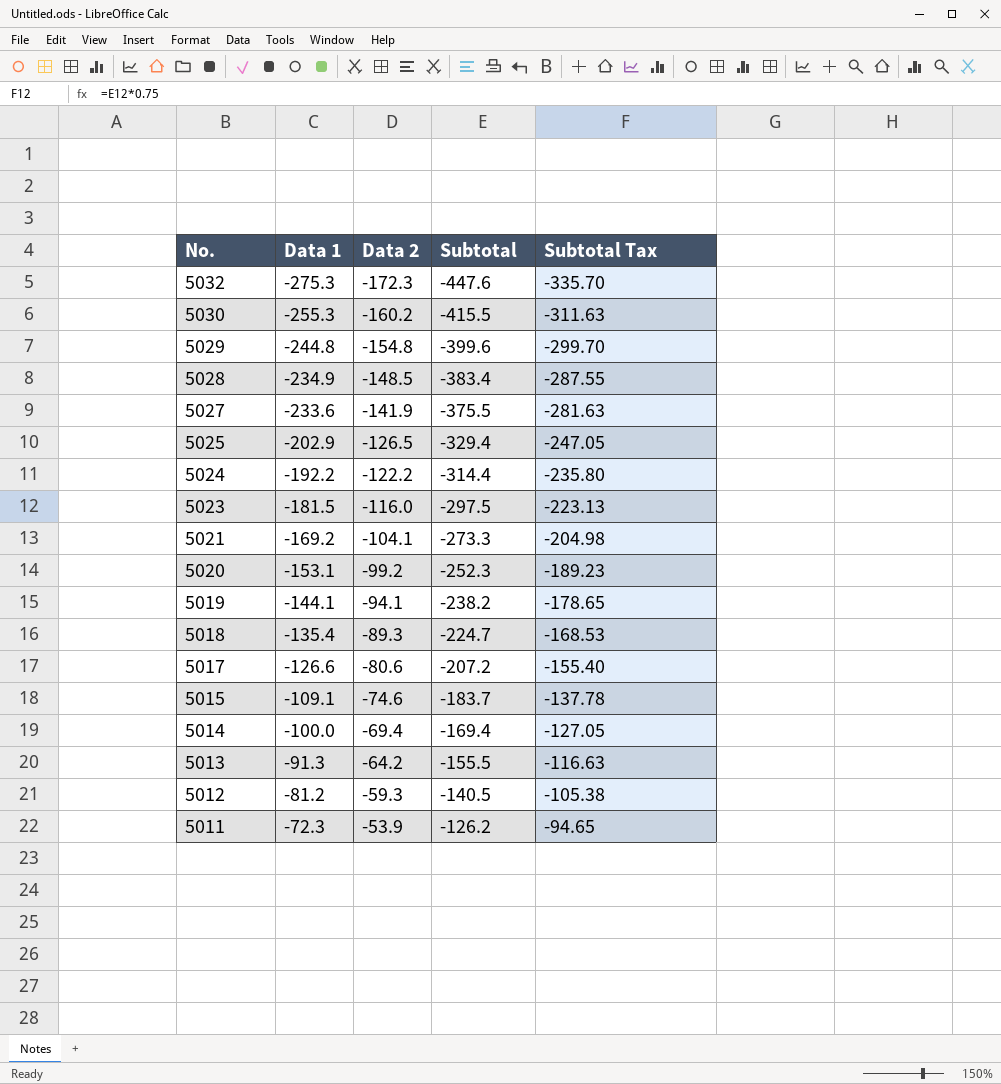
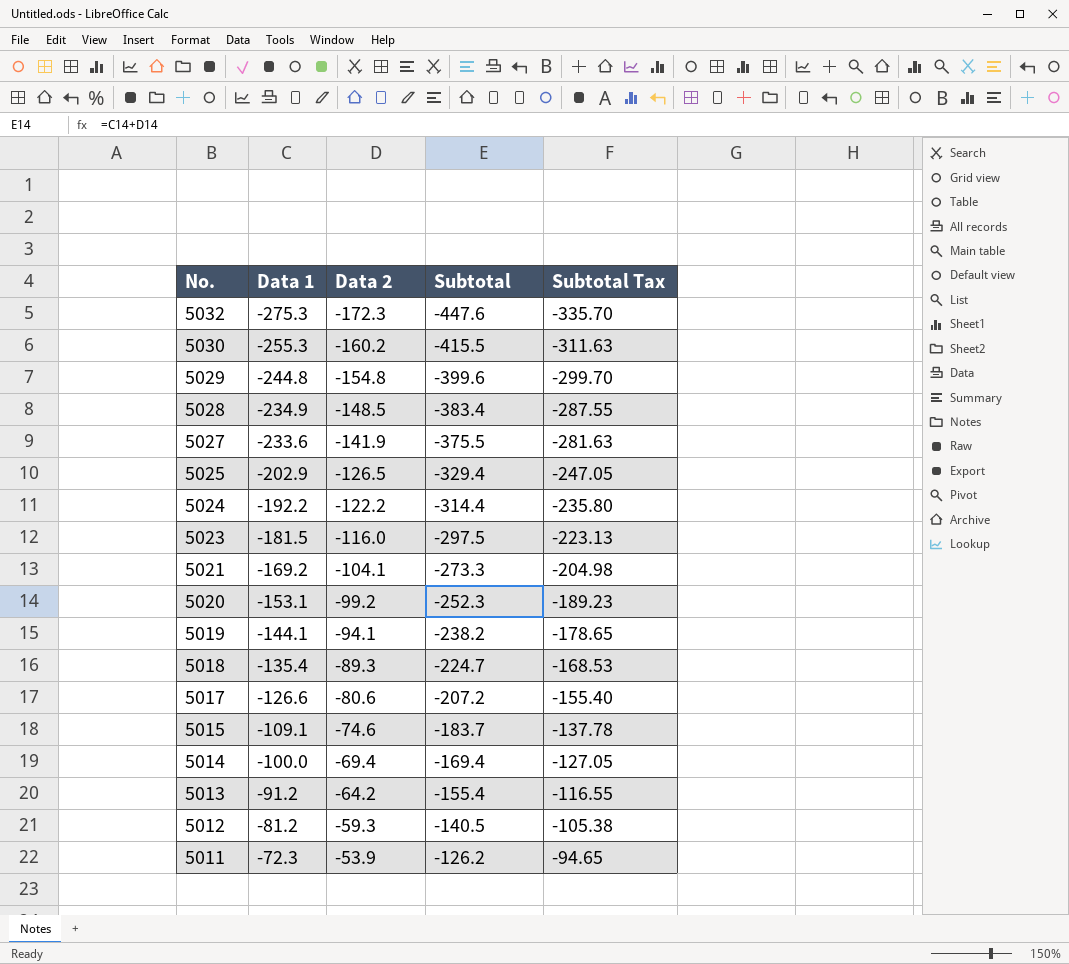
5013 | Data 1: -91.3 -> -91.2
5013 | Subtotal: -155.5 -> -155.4
5013 | Subtotal Tax: -116.63 -> -116.55

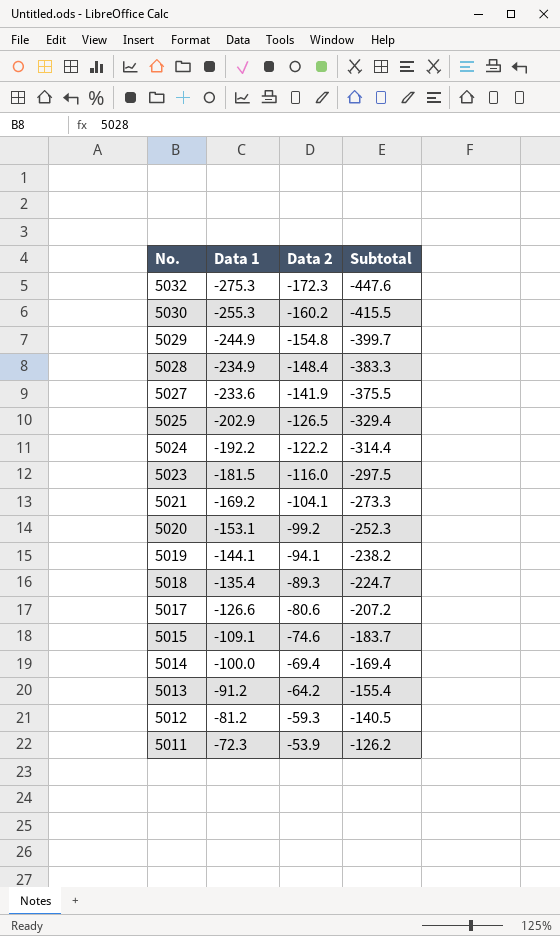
column Subtotal Tax | formula: [Subtotal] * 0.75 -> none
5029 | Data 1: -244.8 -> -244.9
5029 | Subtotal: -399.6 -> -399.7
5028 | Data 2: -148.5 -> -148.4
5028 | Subtotal: -383.4 -> -383.3

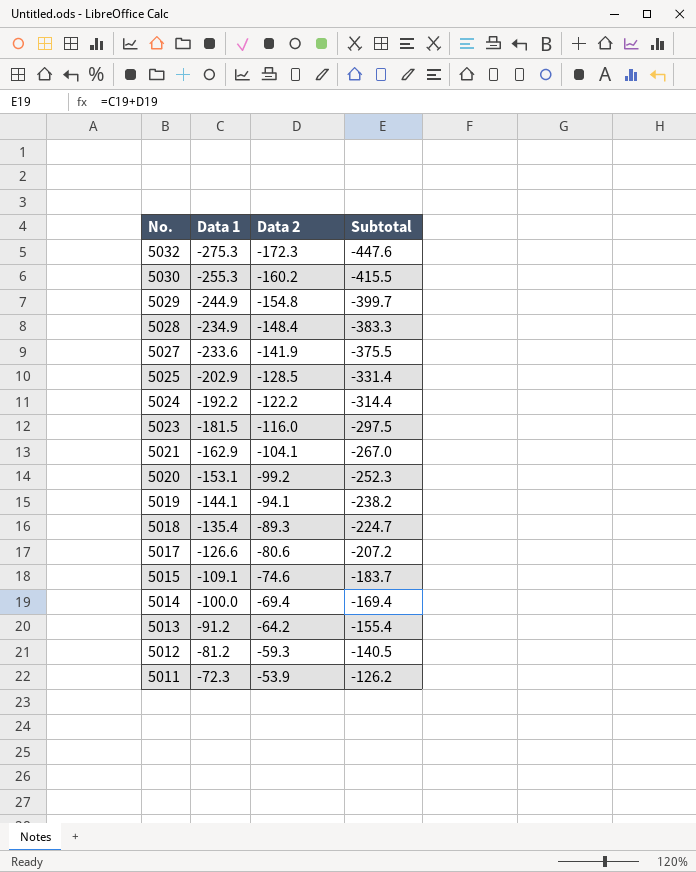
5025 | Data 2: -126.5 -> -128.5
5025 | Subtotal: -329.4 -> -331.4
5021 | Data 1: -169.2 -> -162.9
5021 | Subtotal: -273.3 -> -267.0

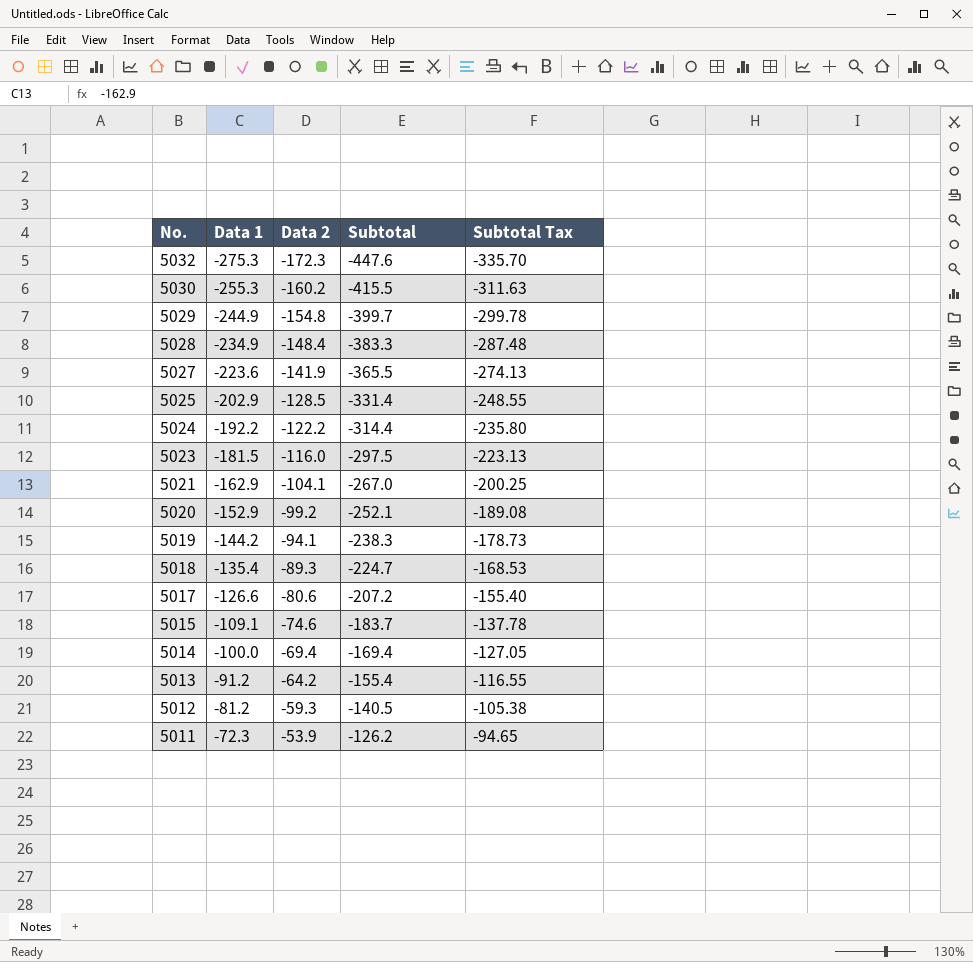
column Subtotal Tax | formula: none -> [Subtotal] * 0.75
5027 | Data 1: -233.6 -> -223.6
5027 | Subtotal: -375.5 -> -365.5
5020 | Data 1: -153.1 -> -152.9
5020 | Subtotal: -252.3 -> -252.1
5019 | Data 1: -144.1 -> -144.2
5019 | Subtotal: -238.2 -> -238.3

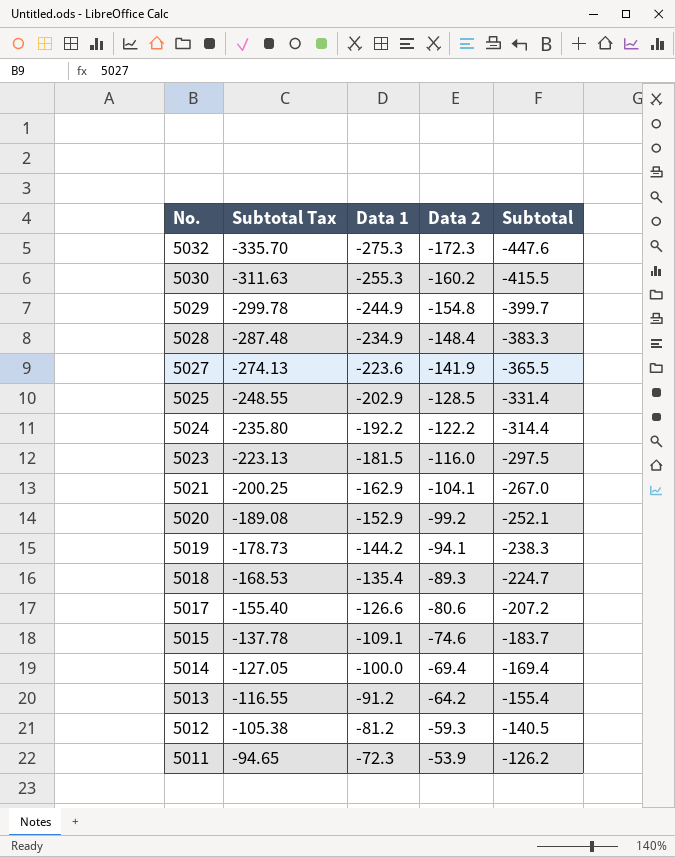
column Subtotal Tax | position: 5 -> 2

